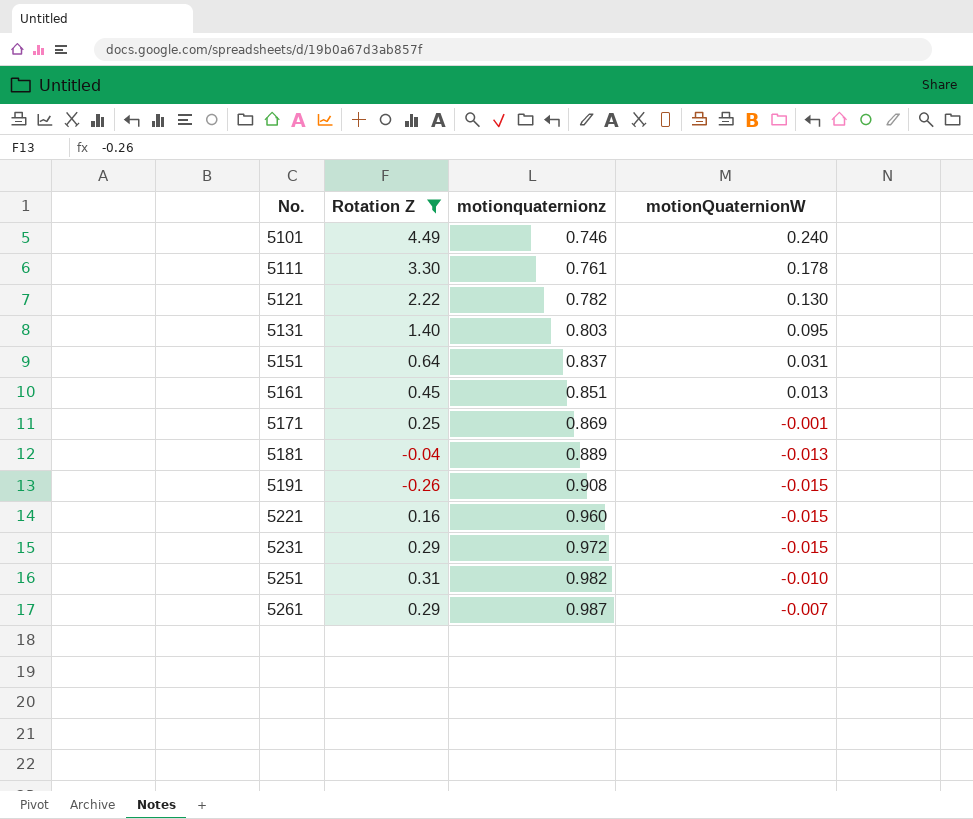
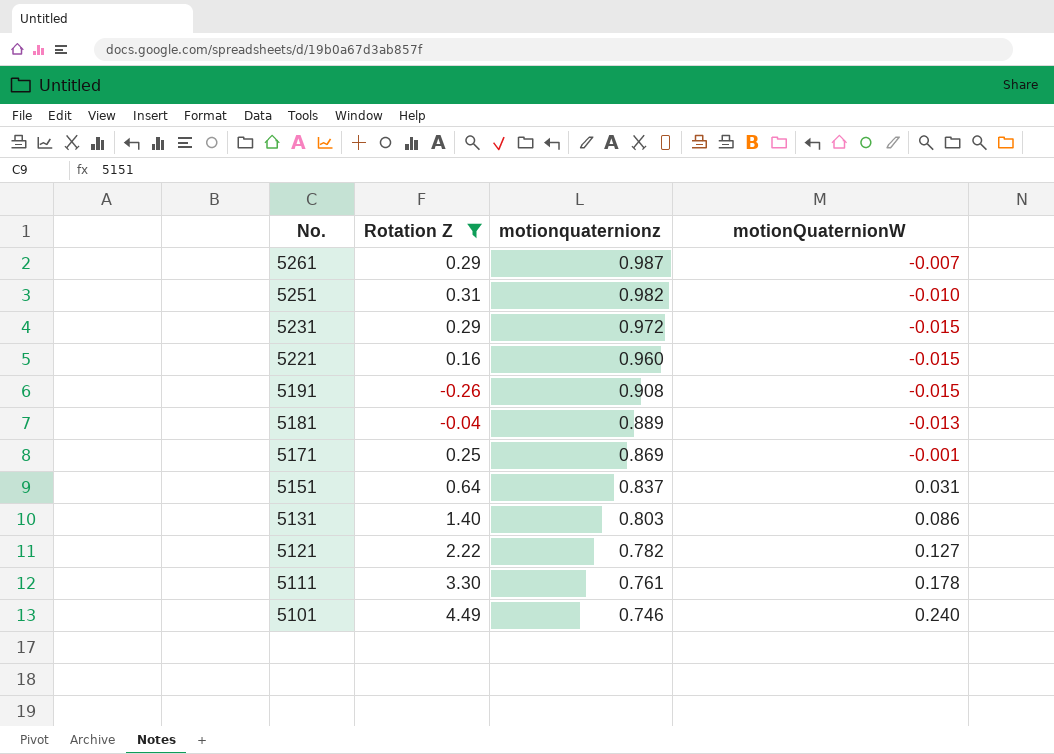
row order: No. ascending -> No. descending
row 5161: 0.45 | 0.851 | 0.013 -> none
5131 | motionQuaternionW: 0.095 -> 0.086
5121 | motionQuaternionW: 0.130 -> 0.127

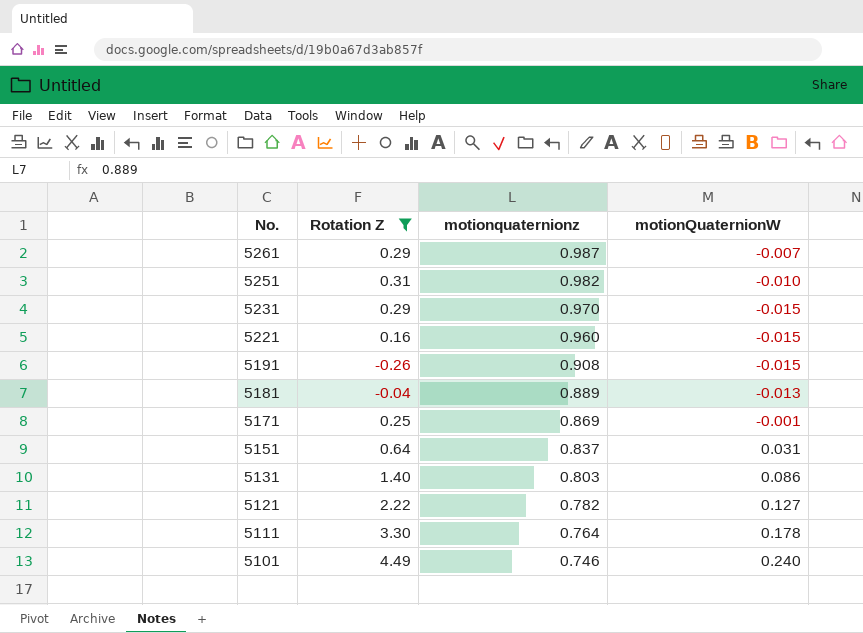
5231 | motionquaternionz: 0.972 -> 0.970
5111 | motionquaternionz: 0.761 -> 0.764

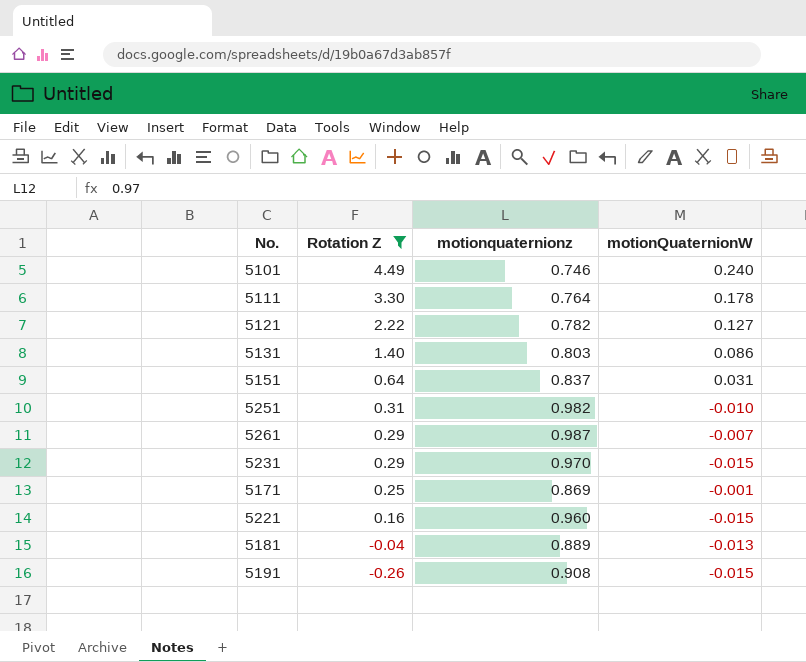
row order: No. descending -> Rotation Z descending

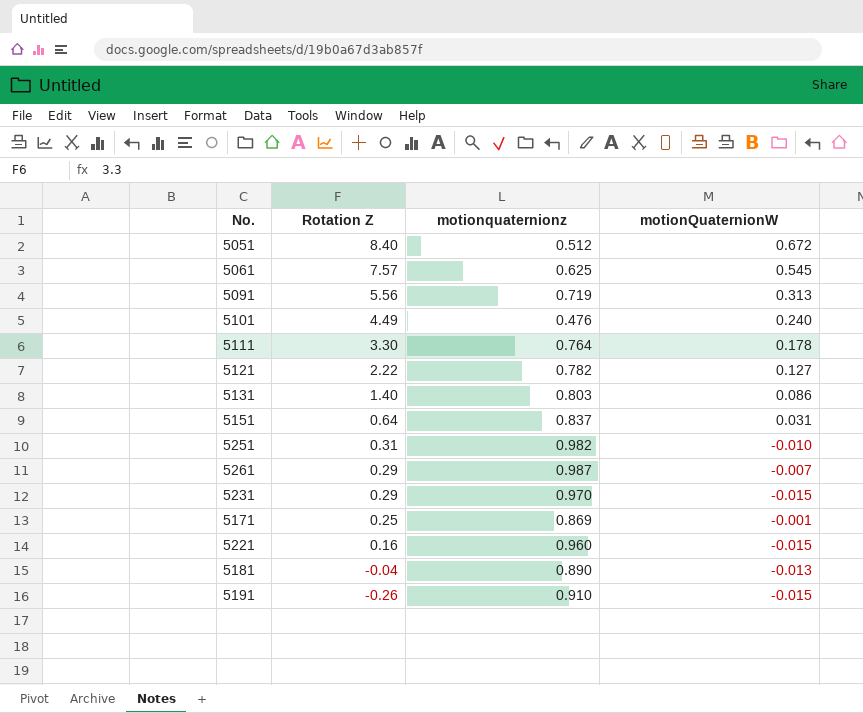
filter: Rotation Z <= 4.49 -> none
5101 | motionquaternionz: 0.746 -> 0.476
5181 | motionquaternionz: 0.889 -> 0.890
5191 | motionquaternionz: 0.908 -> 0.910

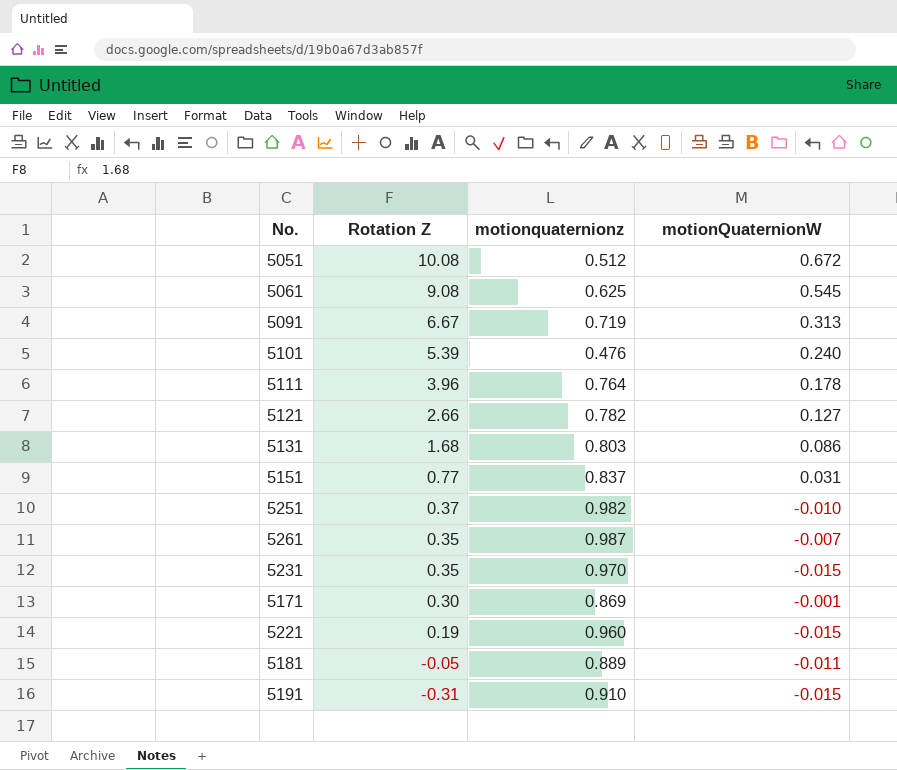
5051 | Rotation Z: 8.40 -> 10.08
5061 | Rotation Z: 7.57 -> 9.08
5091 | Rotation Z: 5.56 -> 6.67
5101 | Rotation Z: 4.49 -> 5.39
5111 | Rotation Z: 3.30 -> 3.96
5121 | Rotation Z: 2.22 -> 2.66
5131 | Rotation Z: 1.40 -> 1.68
5151 | Rotation Z: 0.64 -> 0.77
5251 | Rotation Z: 0.31 -> 0.37
5261 | Rotation Z: 0.29 -> 0.35
5231 | Rotation Z: 0.29 -> 0.35
5171 | Rotation Z: 0.25 -> 0.30
5221 | Rotation Z: 0.16 -> 0.19
5181 | Rotation Z: -0.04 -> -0.05
5181 | motionquaternionz: 0.890 -> 0.889
5181 | motionQuaternionW: -0.013 -> -0.011
5191 | Rotation Z: -0.26 -> -0.31

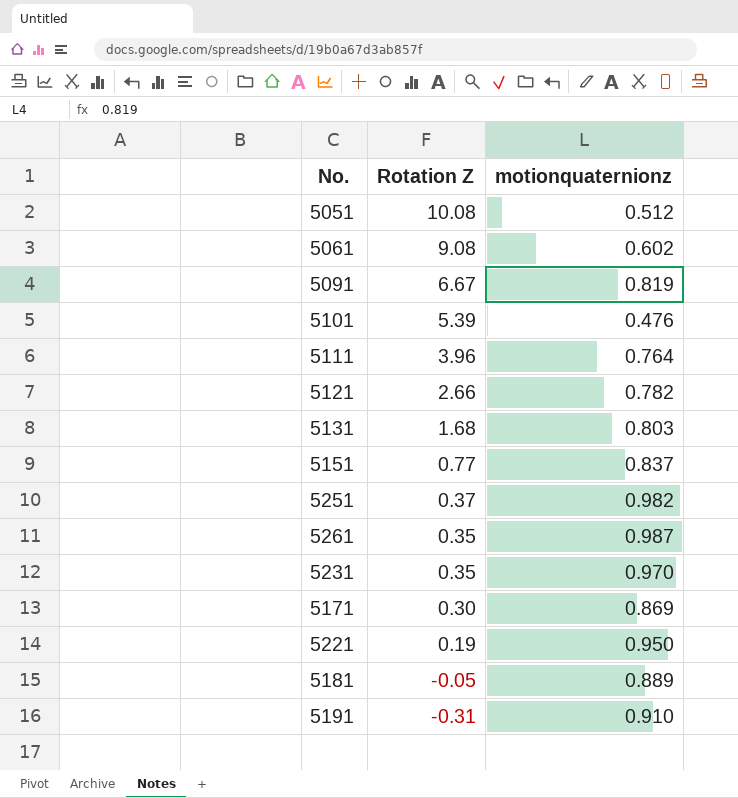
column motionQuaternionW | position: 4 -> none
5061 | motionquaternionz: 0.625 -> 0.602
5091 | motionquaternionz: 0.719 -> 0.819
5221 | motionquaternionz: 0.960 -> 0.950

